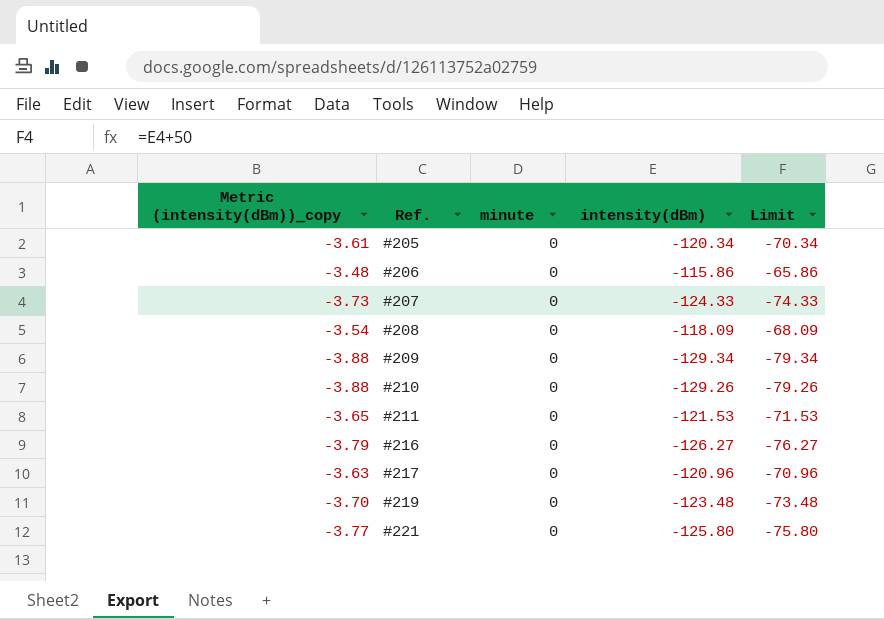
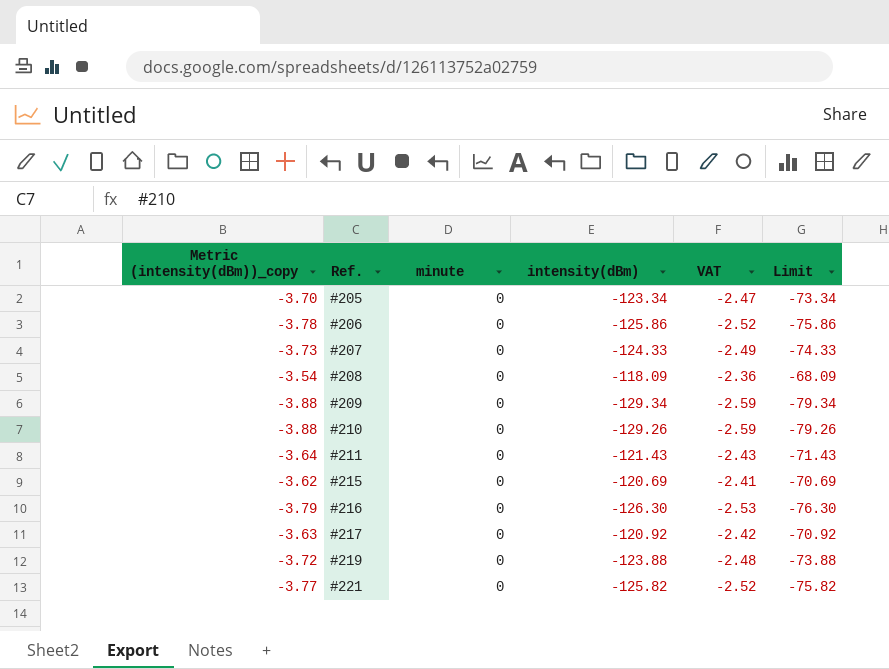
column VAT | formula: none -> [intensity(dBm)] * 0.02
#205 | Metric (intensity(dBm))_copy: -3.61 -> -3.70
#205 | intensity(dBm): -120.34 -> -123.34
#205 | Limit: -70.34 -> -73.34
#206 | Metric (intensity(dBm))_copy: -3.48 -> -3.78
#206 | intensity(dBm): -115.86 -> -125.86
#206 | Limit: -65.86 -> -75.86
#211 | Metric (intensity(dBm))_copy: -3.65 -> -3.64
#211 | intensity(dBm): -121.53 -> -121.43
#211 | Limit: -71.53 -> -71.43
row #215: none -> -3.62 | 0 | -120.69 | -2.41 | -70.69
#216 | intensity(dBm): -126.27 -> -126.30
#216 | Limit: -76.27 -> -76.30
#217 | intensity(dBm): -120.96 -> -120.92
#217 | Limit: -70.96 -> -70.92
#219 | Metric (intensity(dBm))_copy: -3.70 -> -3.72
#219 | intensity(dBm): -123.48 -> -123.88
#219 | Limit: -73.48 -> -73.88
#221 | intensity(dBm): -125.80 -> -125.82
#221 | Limit: -75.80 -> -75.82

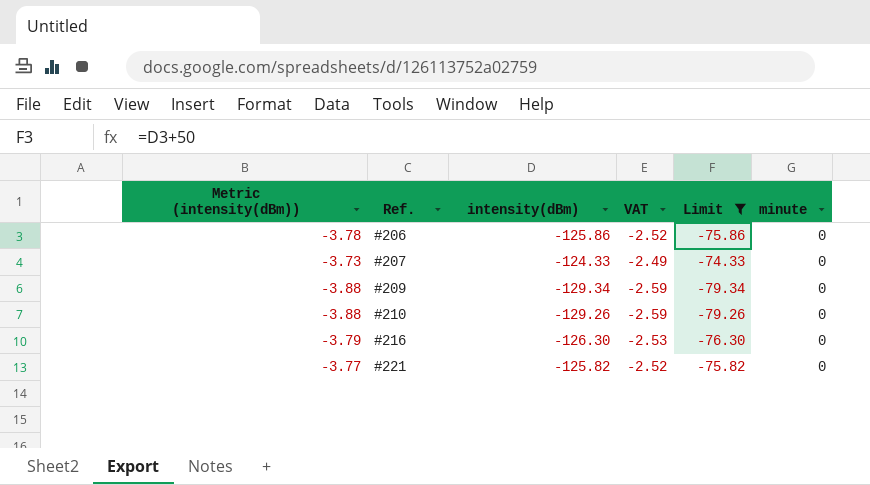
filter: none -> Limit <= -74.33
column name: Metric (intensity(dBm))_copy -> Metric (intensity(dBm))
column minute | position: 3 -> 6

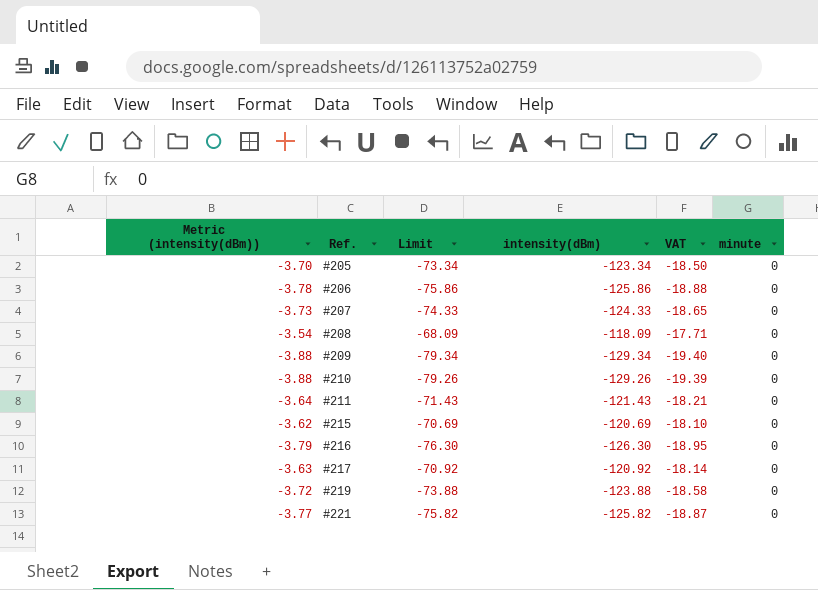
filter: Limit <= -74.33 -> none
column Limit | position: 5 -> 3
column VAT | formula: [intensity(dBm)] * 0.02 -> [intensity(dBm)] * 0.15

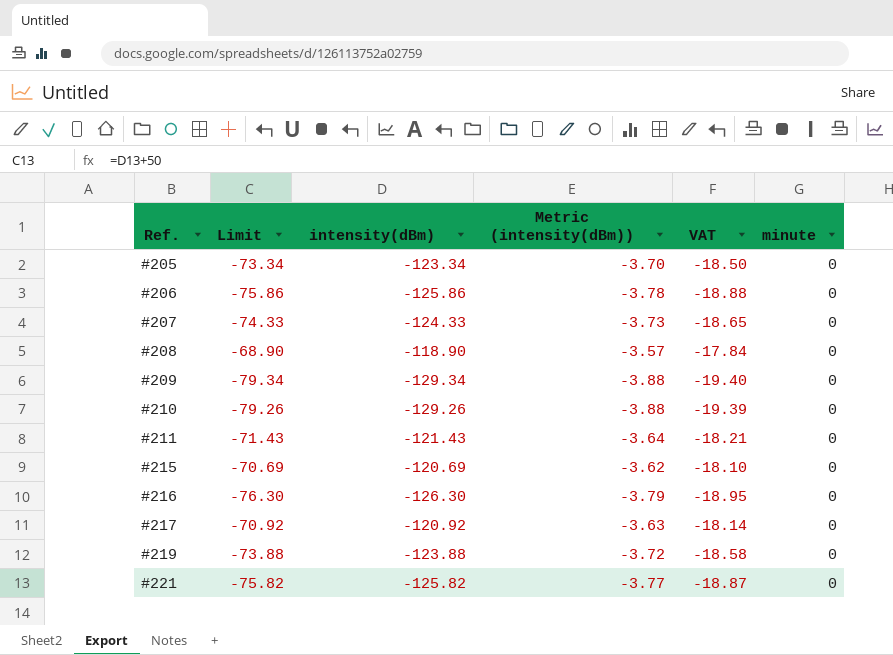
column Metric (intensity(dBm)) | position: 1 -> 4
#208 | Limit: -68.09 -> -68.90
#208 | intensity(dBm): -118.09 -> -118.90
#208 | Metric (intensity(dBm)): -3.54 -> -3.57
#208 | VAT: -17.71 -> -17.84

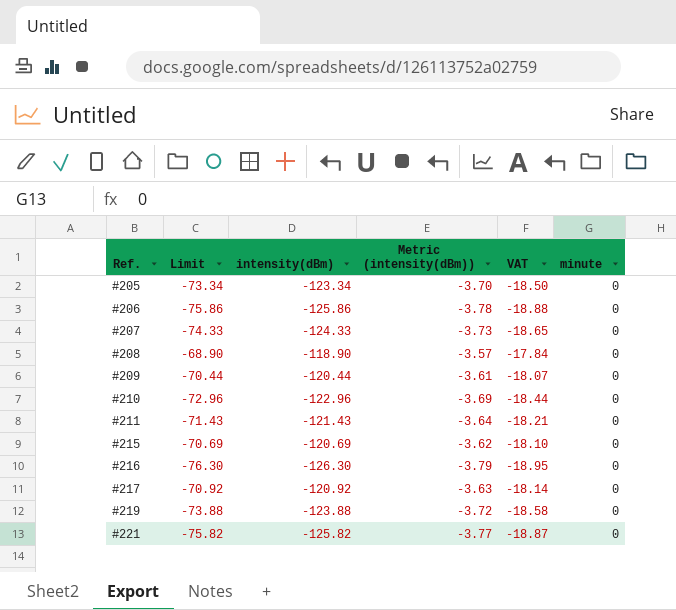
#209 | Limit: -79.34 -> -70.44
#209 | intensity(dBm): -129.34 -> -120.44
#209 | Metric (intensity(dBm)): -3.88 -> -3.61
#209 | VAT: -19.40 -> -18.07
#210 | Limit: -79.26 -> -72.96
#210 | intensity(dBm): -129.26 -> -122.96
#210 | Metric (intensity(dBm)): -3.88 -> -3.69
#210 | VAT: -19.39 -> -18.44

